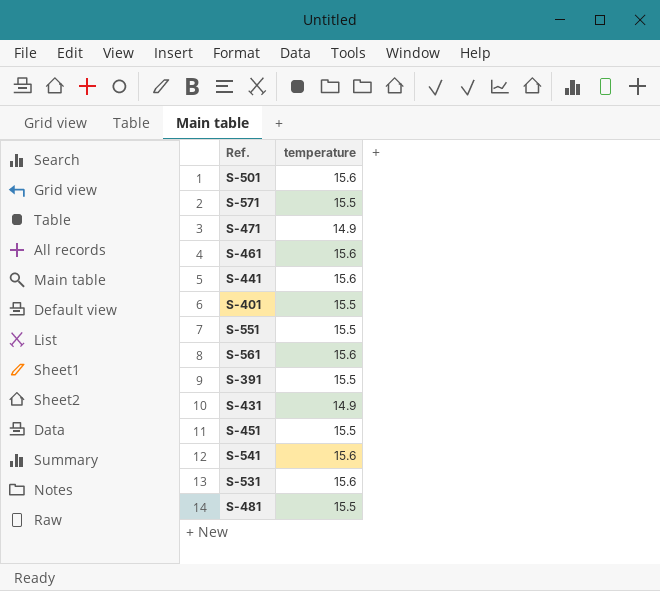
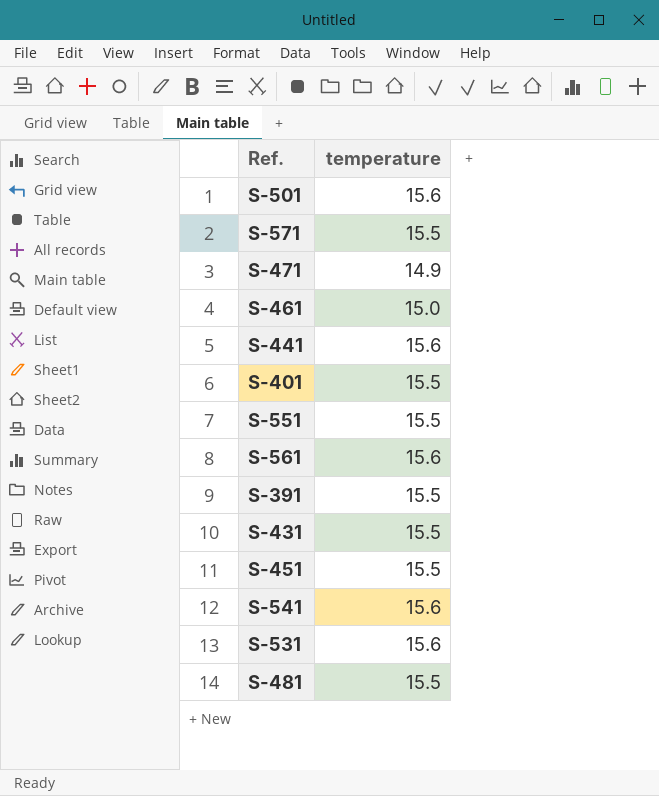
S-461 | temperature: 15.6 -> 15.0
S-431 | temperature: 14.9 -> 15.5

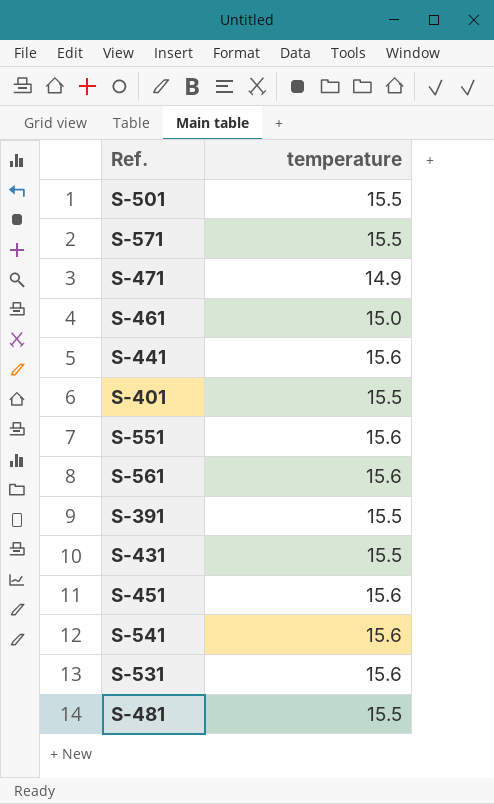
S-501 | temperature: 15.6 -> 15.5
S-551 | temperature: 15.5 -> 15.6
S-451 | temperature: 15.5 -> 15.6

